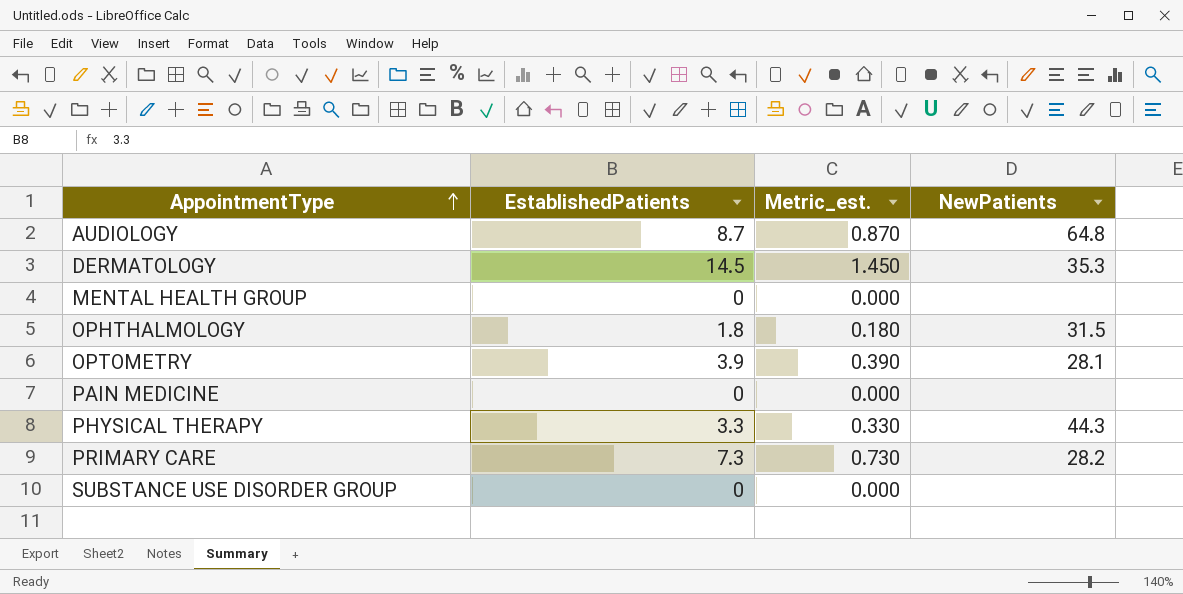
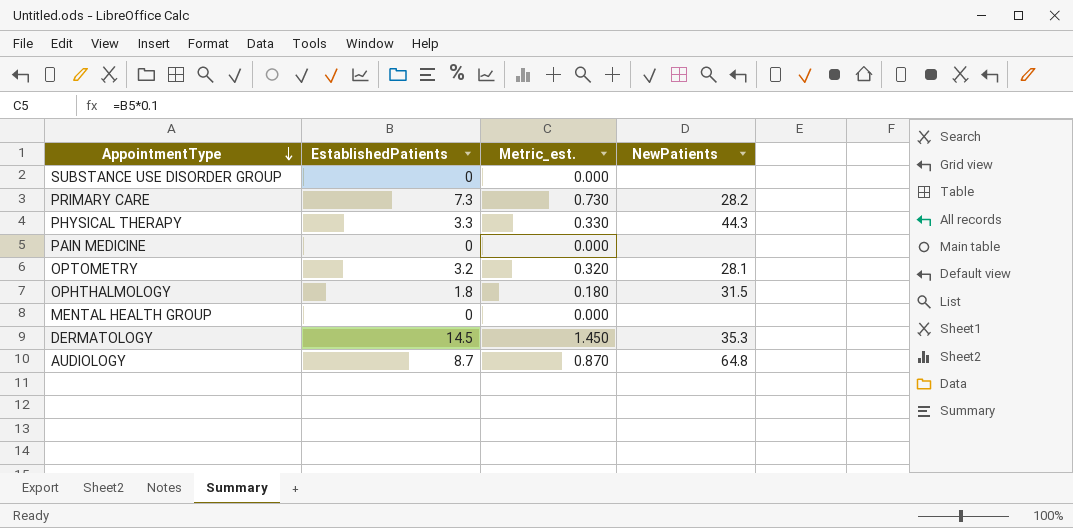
row order: AppointmentType ascending -> AppointmentType descending
OPTOMETRY | EstablishedPatients: 3.9 -> 3.2
OPTOMETRY | Metric_est.: 0.390 -> 0.320

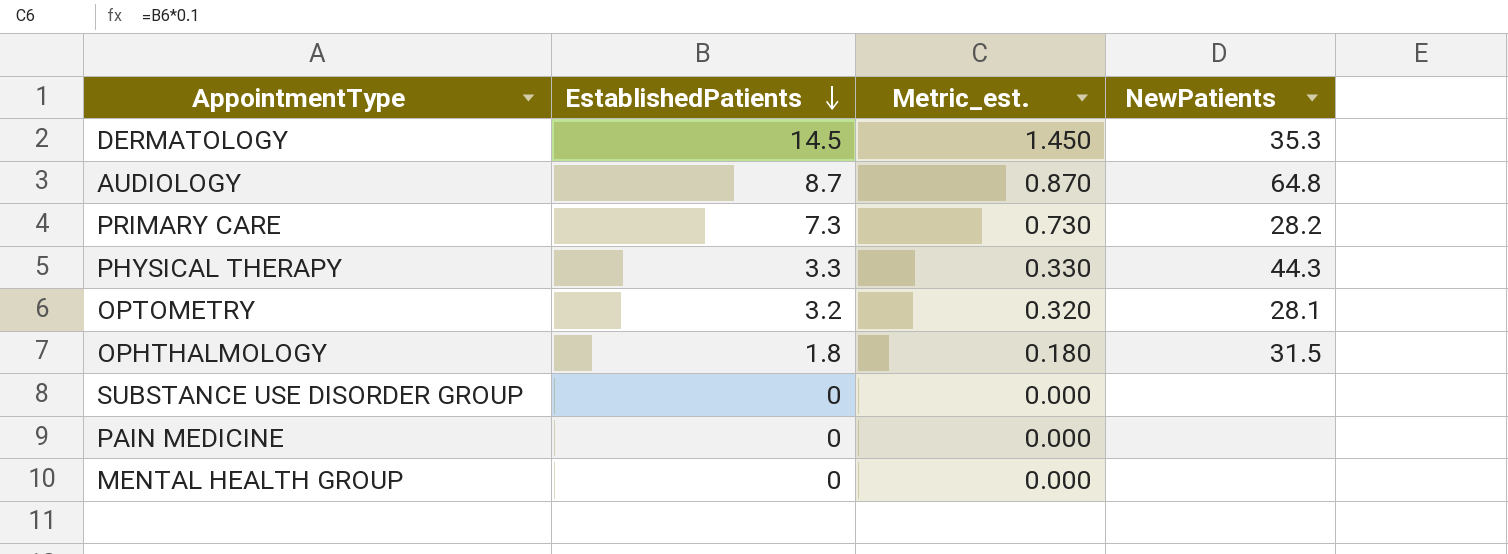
row order: AppointmentType descending -> EstablishedPatients descending

